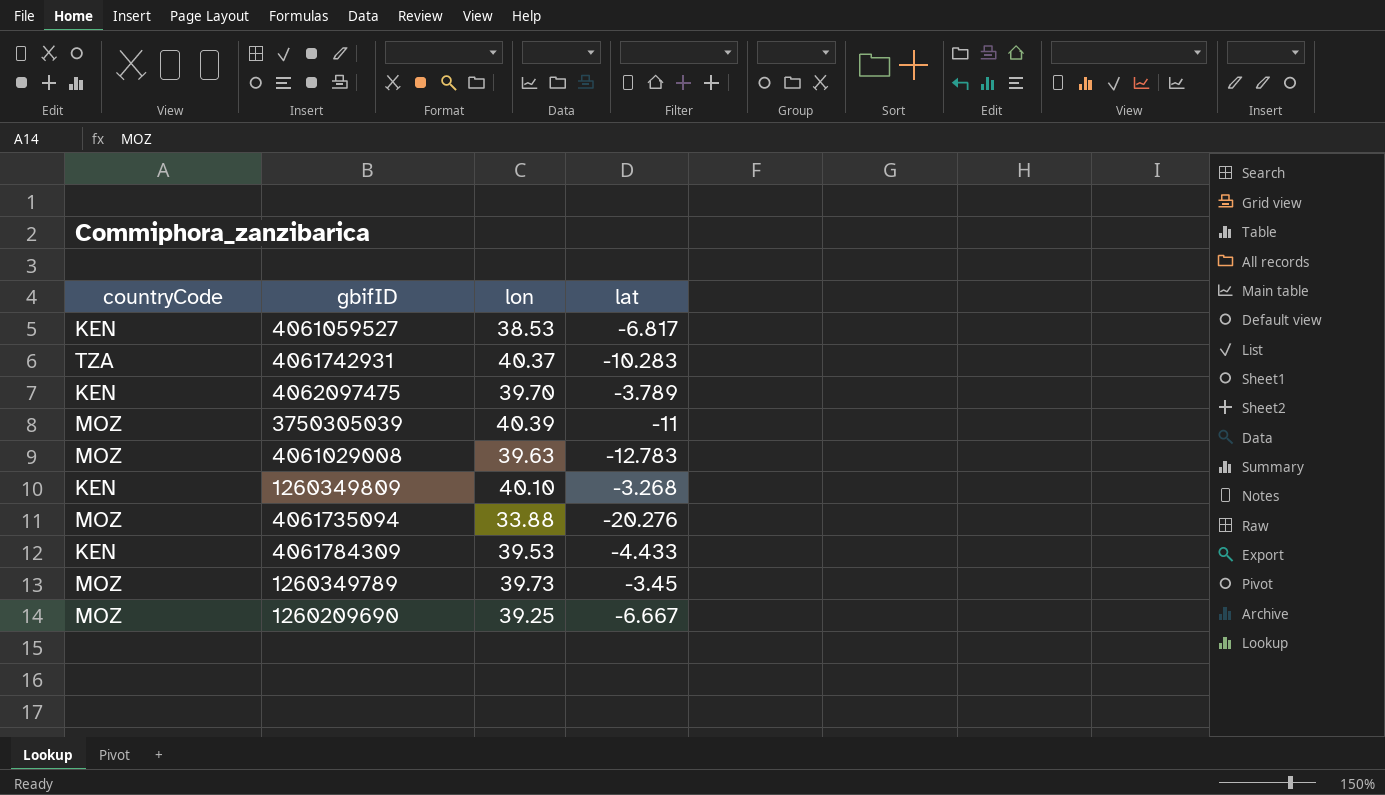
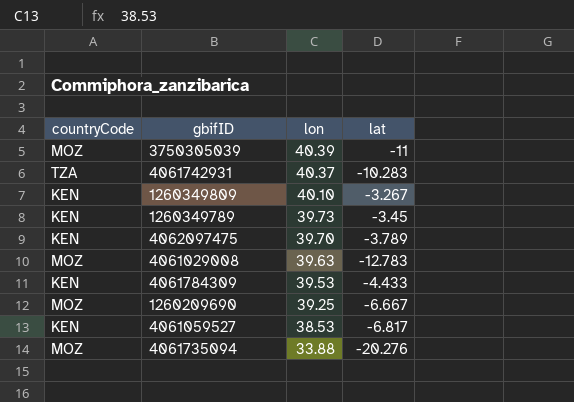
row order: none -> lon descending
1260349809 | lat: -3.268 -> -3.267
1260349789 | countryCode: MOZ -> KEN

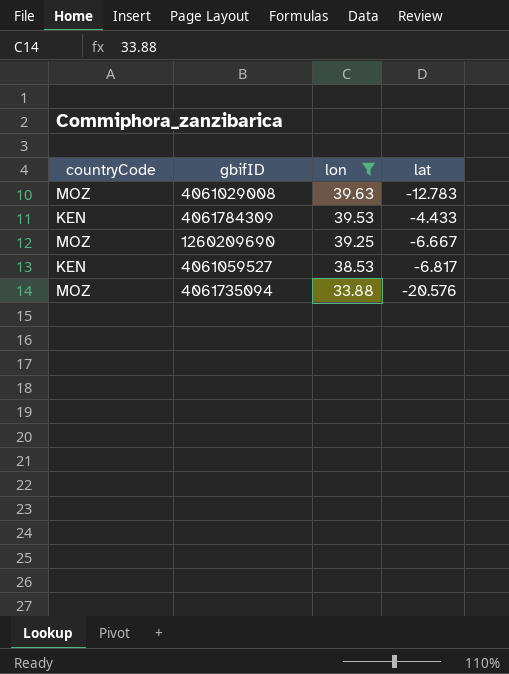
filter: none -> lon <= 39.63
4061735094 | lat: -20.276 -> -20.576

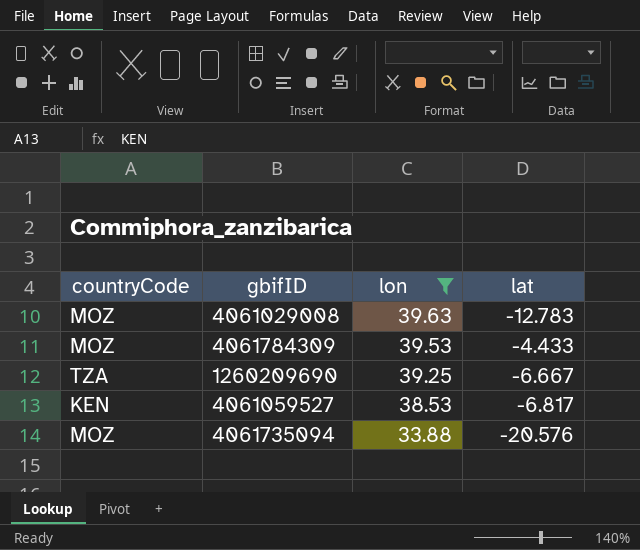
4061784309 | countryCode: KEN -> MOZ
1260209690 | countryCode: MOZ -> TZA

